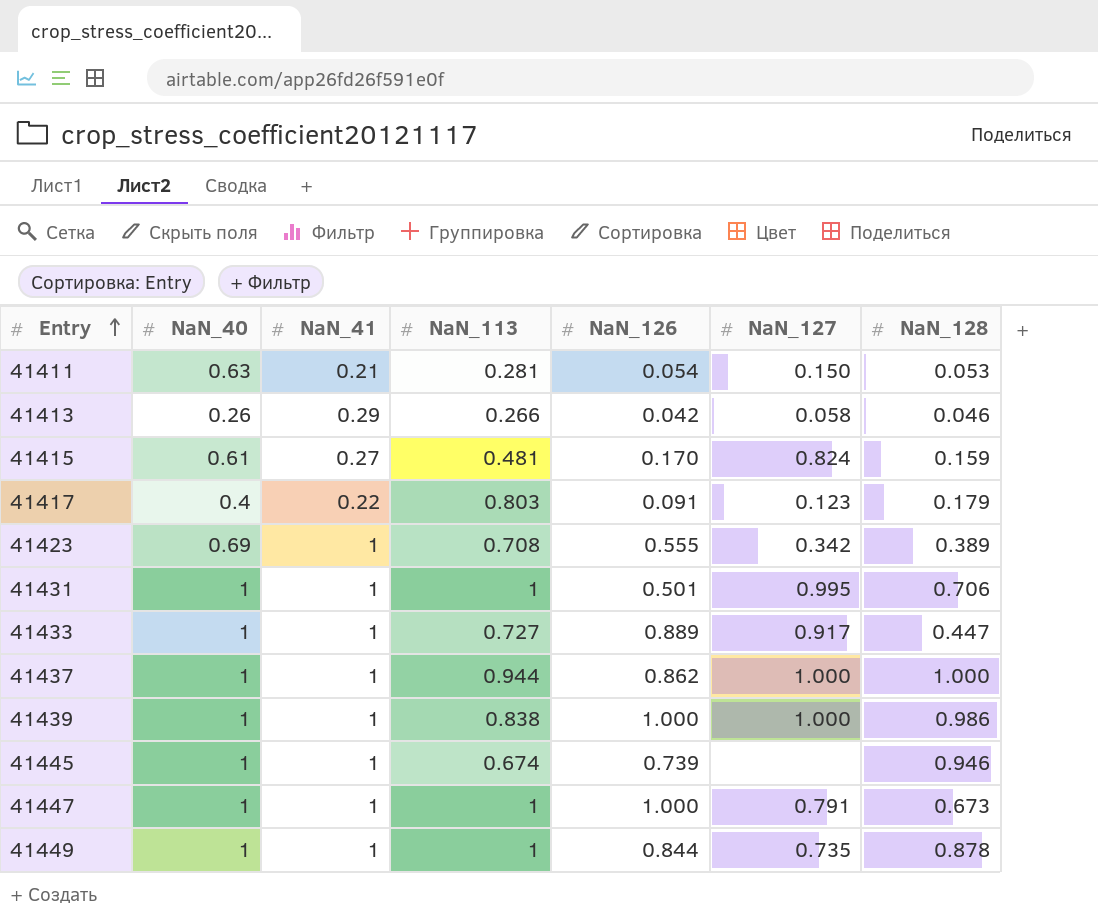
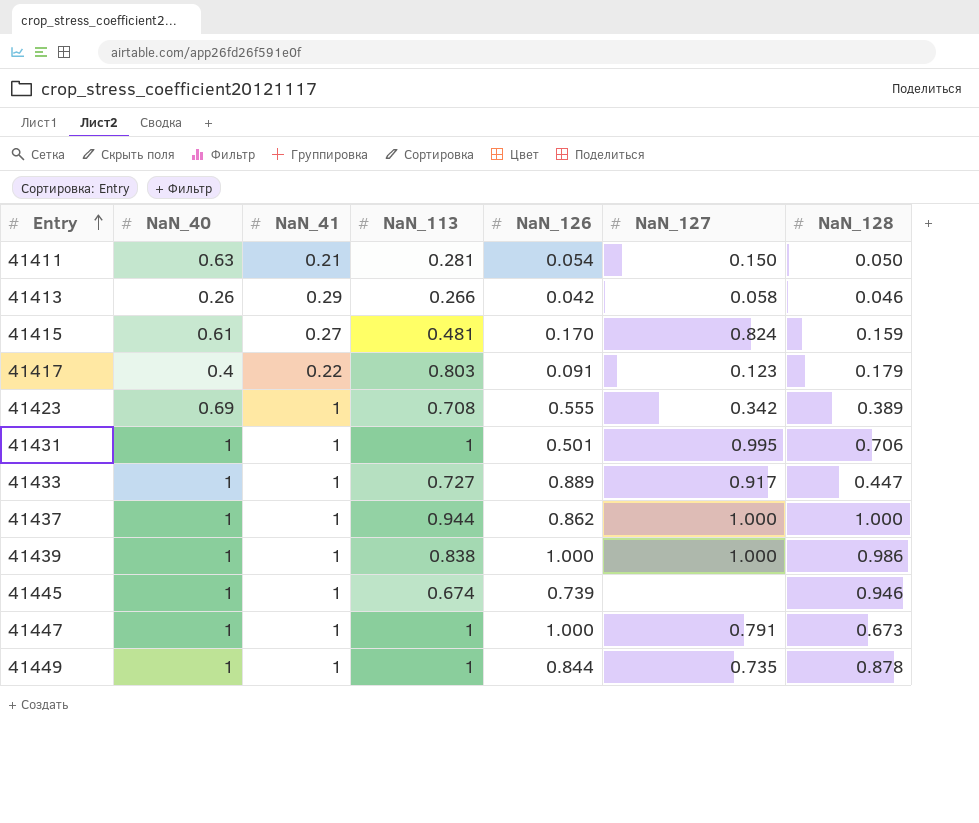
41411 | NaN_128: 0.053 -> 0.050

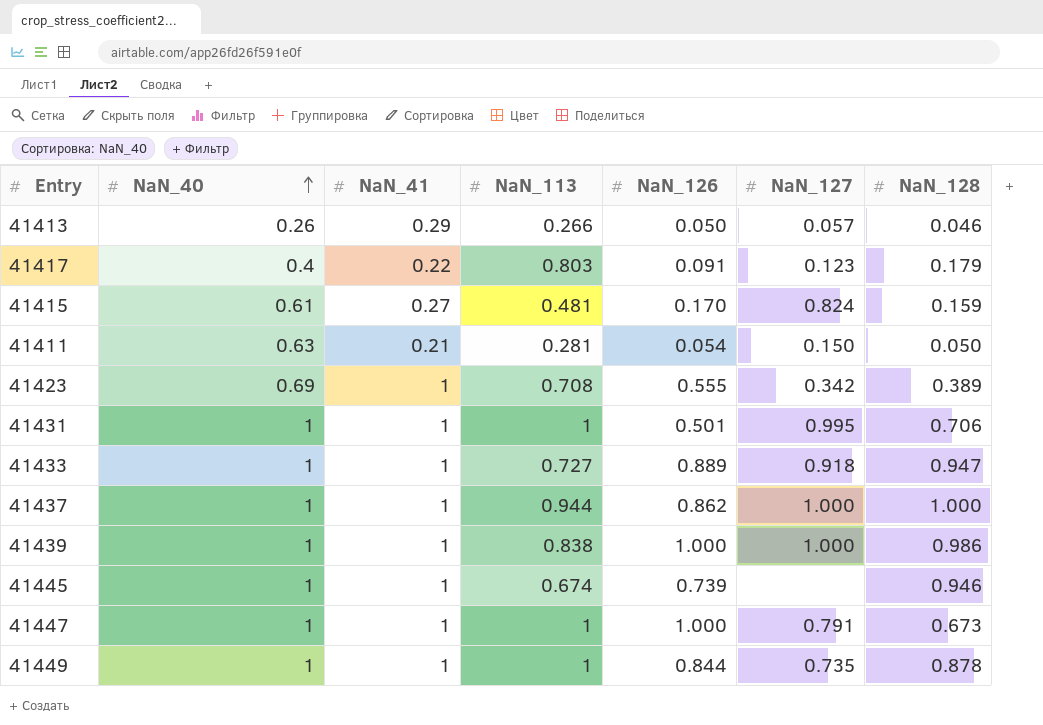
row order: Entry ascending -> NaN_40 ascending
41413 | NaN_126: 0.042 -> 0.050
41413 | NaN_127: 0.058 -> 0.057
41433 | NaN_127: 0.917 -> 0.918
41433 | NaN_128: 0.447 -> 0.947

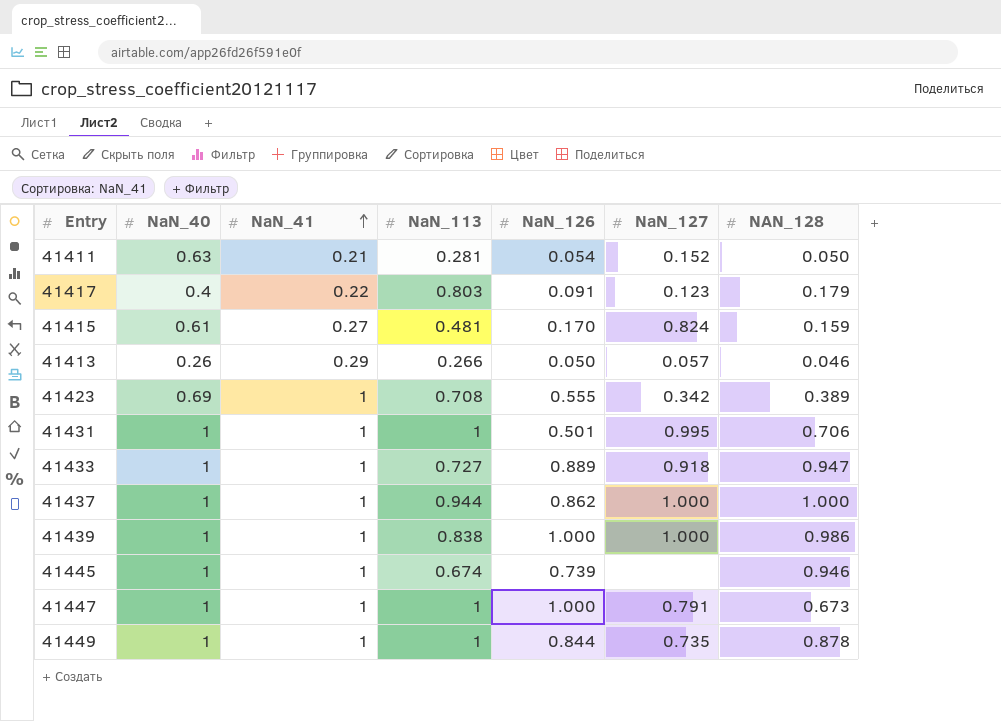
row order: NaN_40 ascending -> NaN_41 ascending
column name: NaN_128 -> NAN_128
41411 | NaN_127: 0.150 -> 0.152

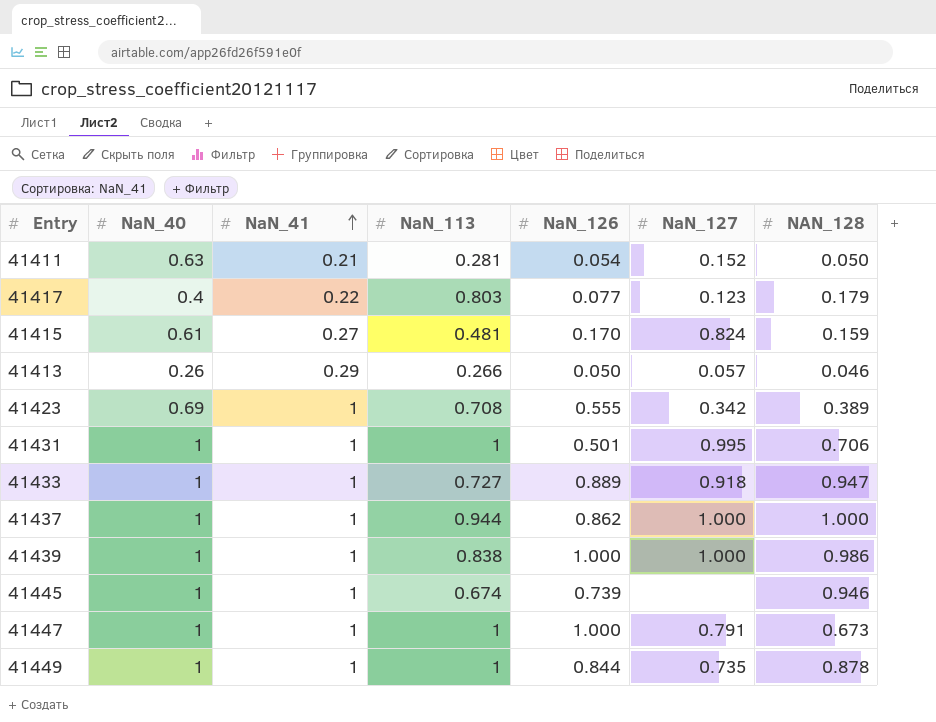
41417 | NaN_126: 0.091 -> 0.077

